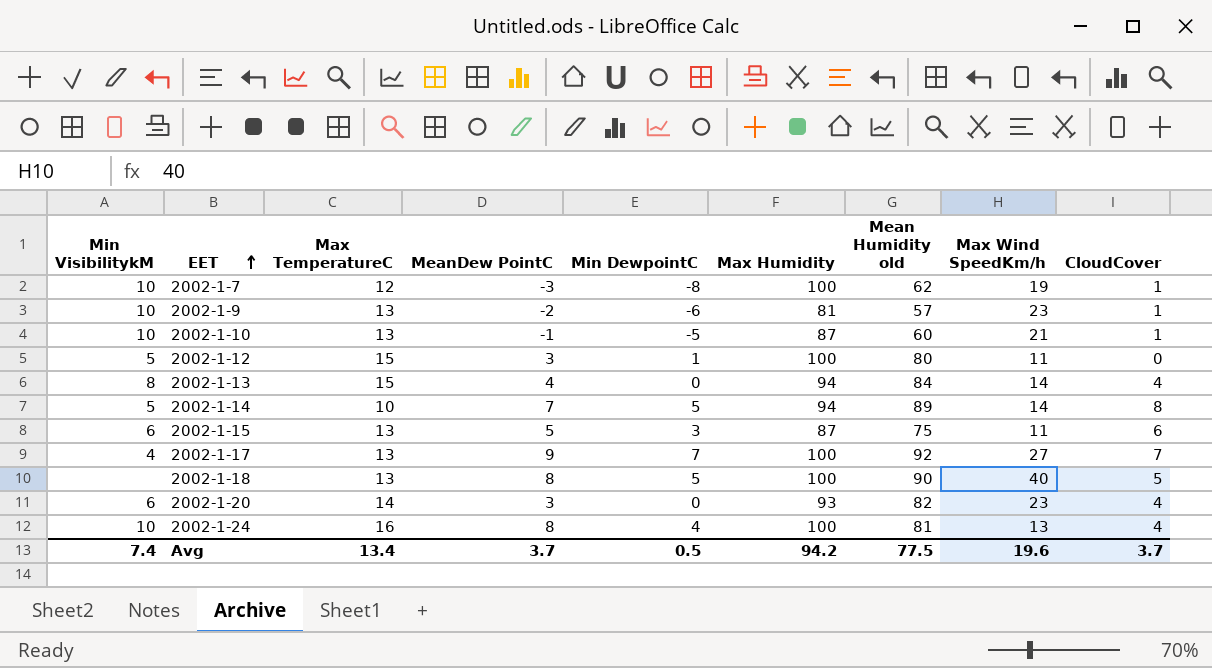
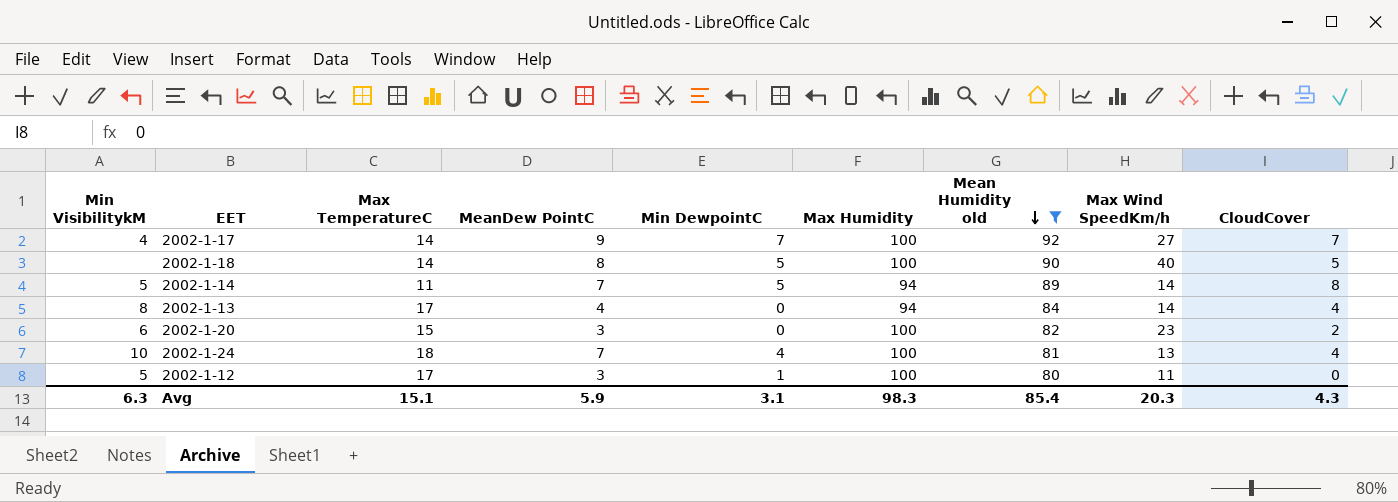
filter: none -> Mean Humidity old >= 80
row order: EET ascending -> Mean Humidity old descending
2002-1-17 | Max TemperatureC: 13 -> 14
2002-1-18 | Max TemperatureC: 13 -> 14
2002-1-14 | Max TemperatureC: 10 -> 11
2002-1-13 | Max TemperatureC: 15 -> 17
2002-1-20 | Max TemperatureC: 14 -> 15
2002-1-20 | Max Humidity: 93 -> 100
2002-1-20 | CloudCover: 4 -> 2
2002-1-24 | Max TemperatureC: 16 -> 18
2002-1-24 | MeanDew PointC: 8 -> 7
2002-1-12 | Max TemperatureC: 15 -> 17
Avg | Min VisibilitykM: 7.4 -> 6.3
Avg | Max TemperatureC: 13.4 -> 15.1
Avg | MeanDew PointC: 3.7 -> 5.9
Avg | Min DewpointC: 0.5 -> 3.1
Avg | Max Humidity: 94.2 -> 98.3
Avg | Mean Humidity old: 77.5 -> 85.4
Avg | Max Wind SpeedKm/h: 19.6 -> 20.3
Avg | CloudCover: 3.7 -> 4.3

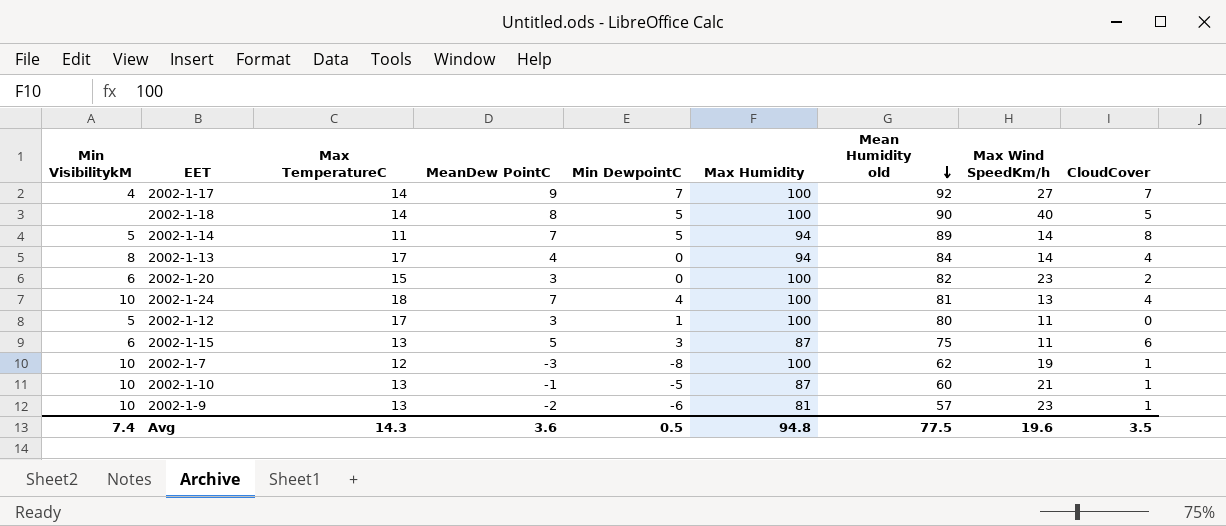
filter: Mean Humidity old >= 80 -> none
Avg | Min VisibilitykM: 6.3 -> 7.4
Avg | Max TemperatureC: 15.1 -> 14.3
Avg | MeanDew PointC: 5.9 -> 3.6
Avg | Min DewpointC: 3.1 -> 0.5
Avg | Max Humidity: 98.3 -> 94.8
Avg | Mean Humidity old: 85.4 -> 77.5
Avg | Max Wind SpeedKm/h: 20.3 -> 19.6
Avg | CloudCover: 4.3 -> 3.5

